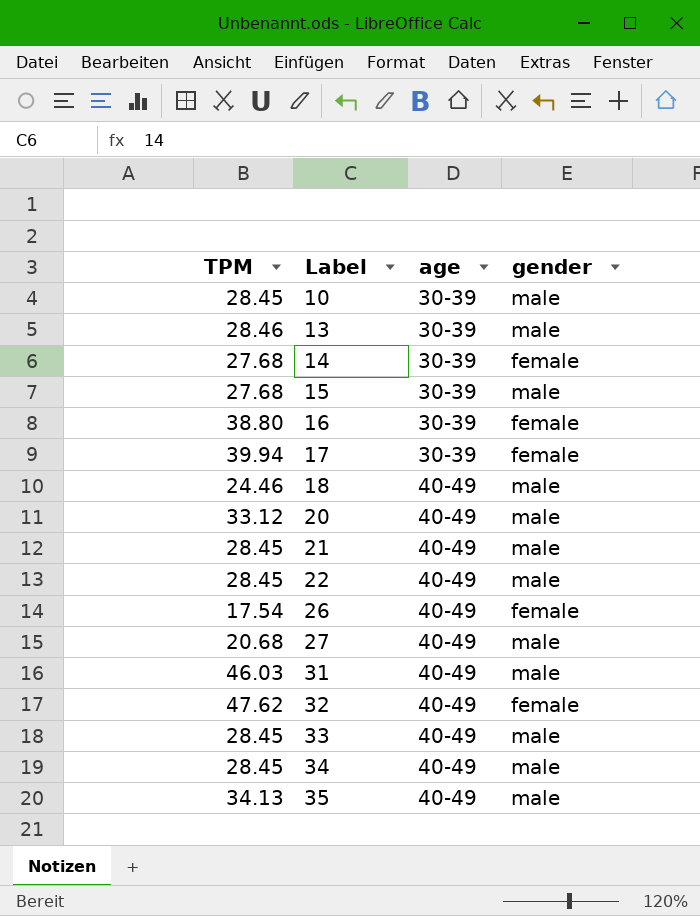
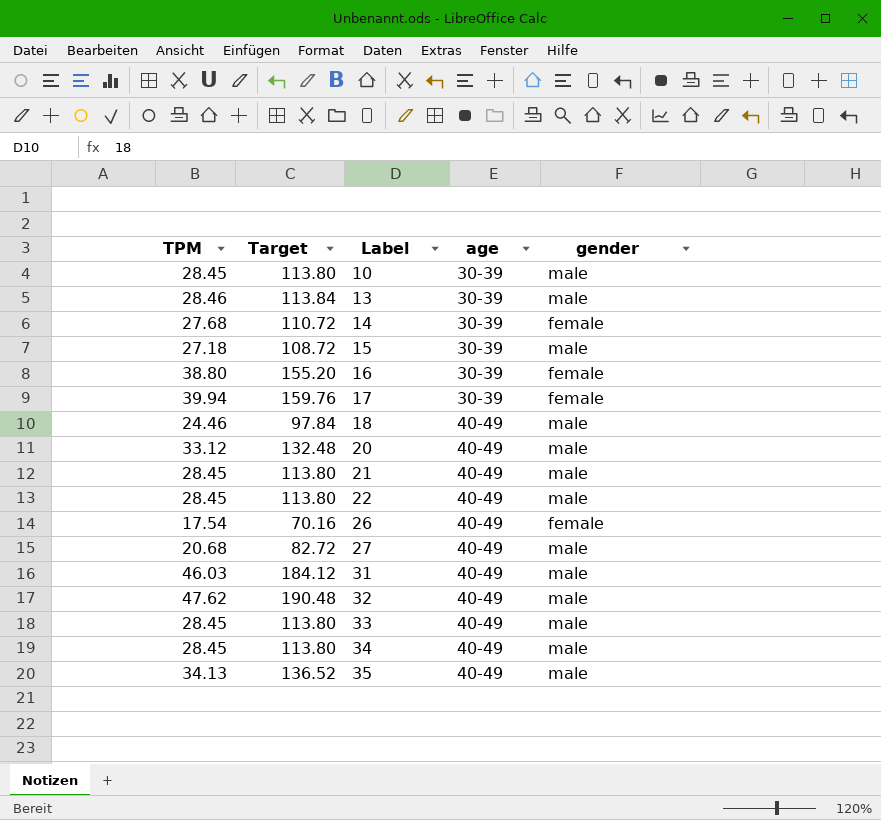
column Target | formula: none -> [TPM] * 4
15 | TPM: 27.68 -> 27.18
32 | gender: female -> male

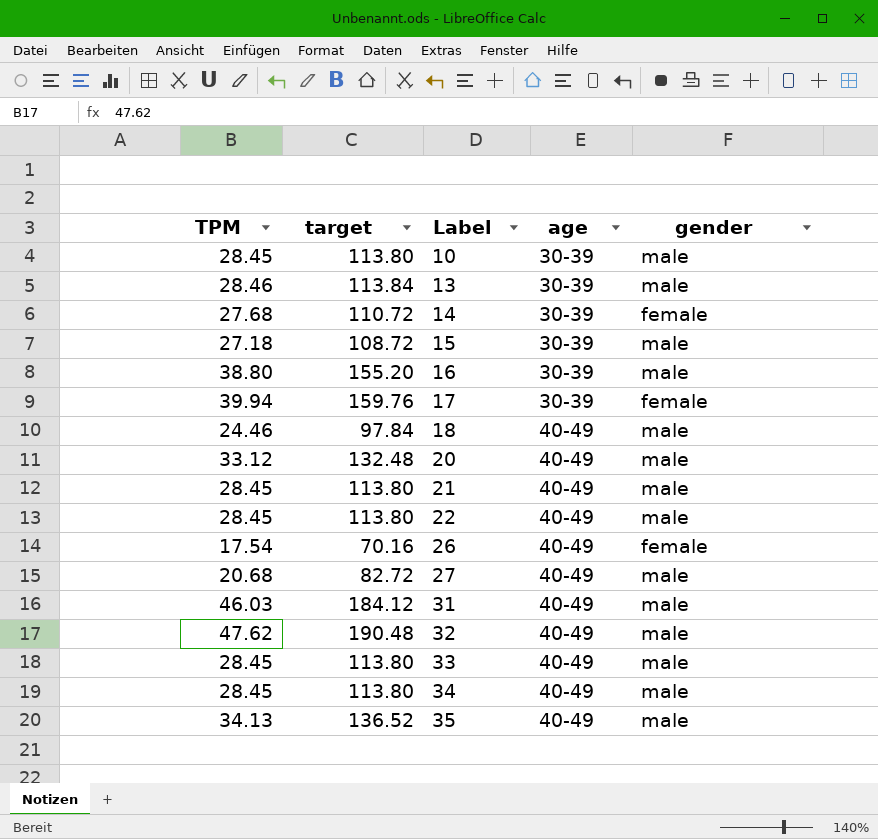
column name: Target -> target
16 | gender: female -> male

